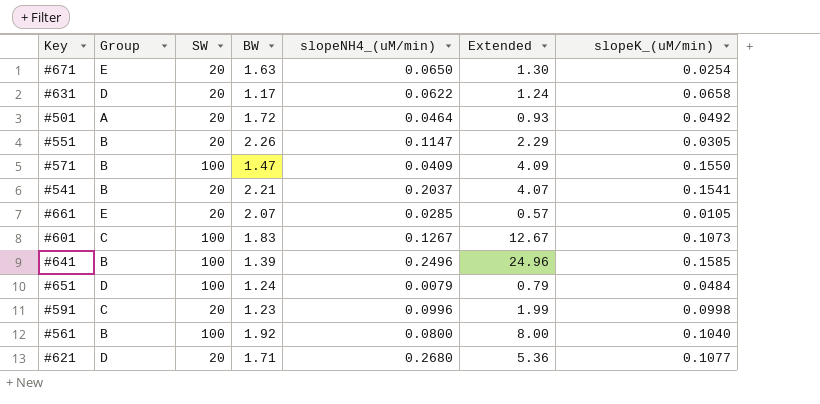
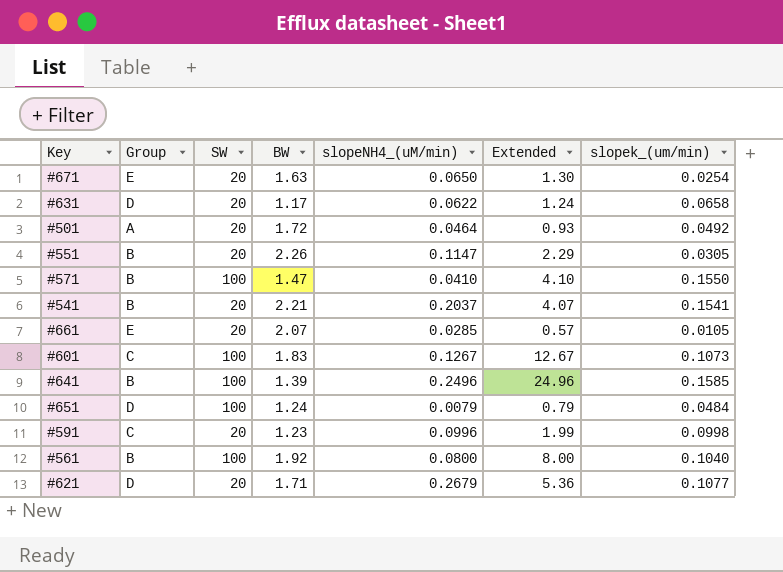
column name: slopeK_(uM/min) -> slopek_(um/min)
#571 | slopeNH4_(uM/min): 0.0409 -> 0.0410
#571 | Extended: 4.09 -> 4.10
#621 | slopeNH4_(uM/min): 0.2680 -> 0.2679

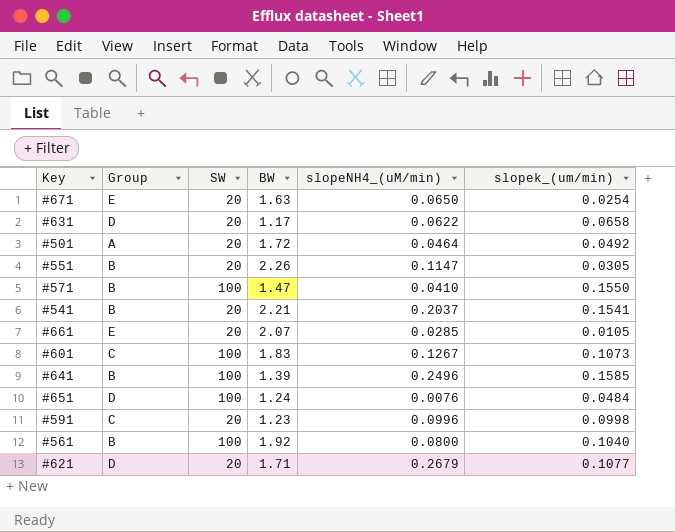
column Extended | formula: [SW] * [slopeNH4_(uM/min)] -> none
#651 | slopeNH4_(uM/min): 0.0079 -> 0.0076

